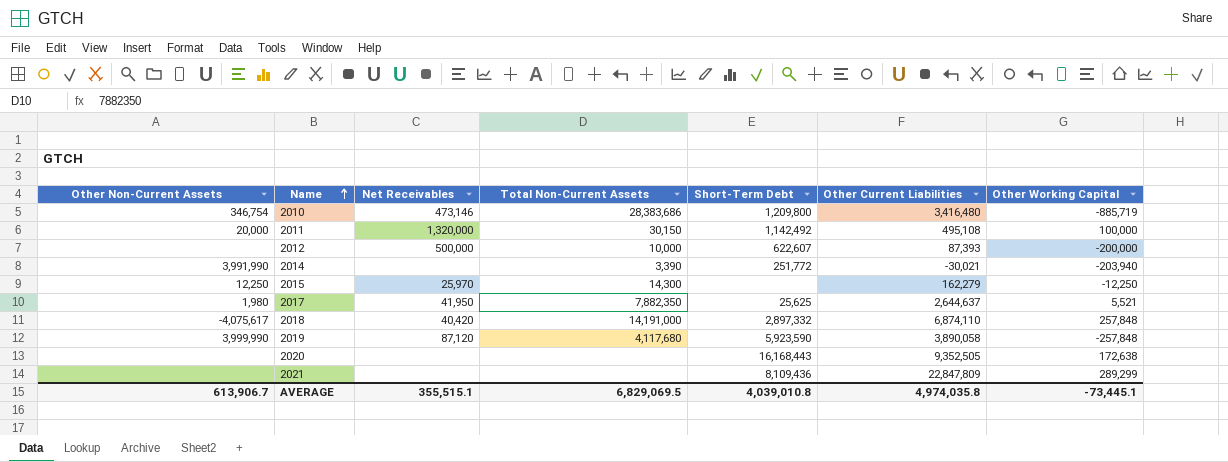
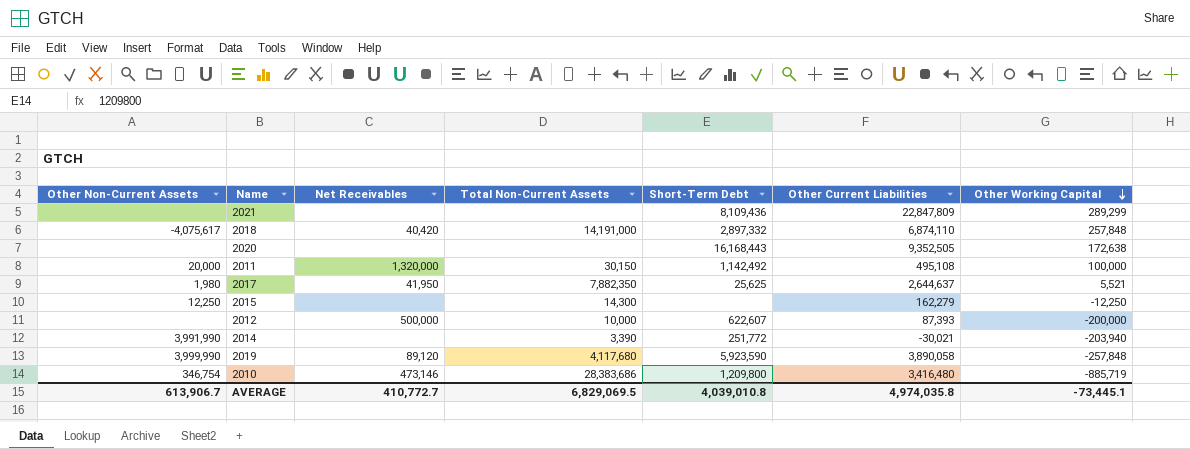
row order: Name ascending -> Other Working Capital descending
2015 | Net Receivables: 25,970 -> none
2019 | Net Receivables: 87,120 -> 89,120
AVERAGE | Net Receivables: 355,515.1 -> 410,772.7

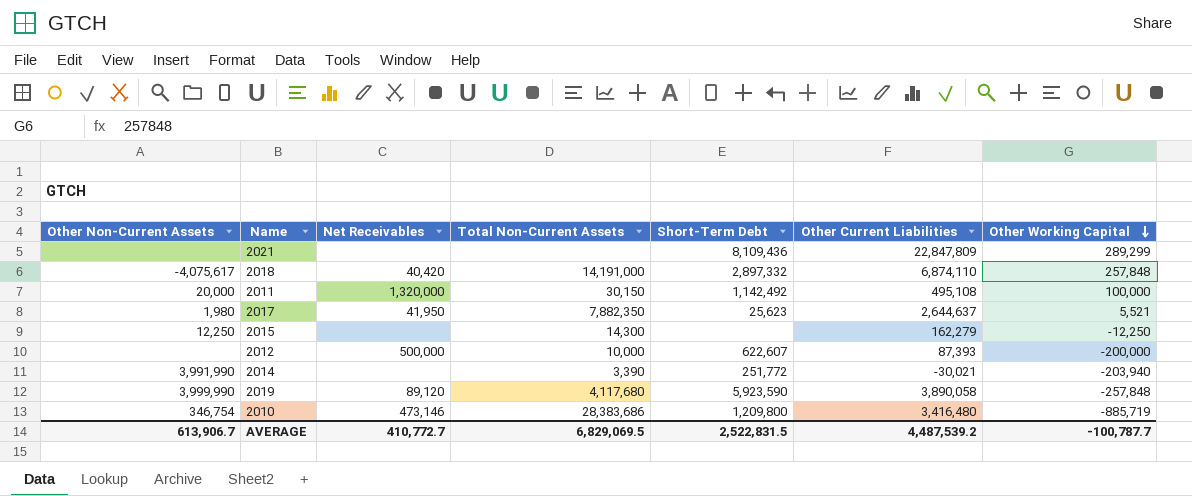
row 2020: none | none | none | 16,168,443 | 9,352,505 | 172,638 -> none
2017 | Short-Term Debt: 25,625 -> 25,623
AVERAGE | Short-Term Debt: 4,039,010.8 -> 2,522,831.5
AVERAGE | Other Current Liabilities: 4,974,035.8 -> 4,487,539.2
AVERAGE | Other Working Capital: -73,445.1 -> -100,787.7

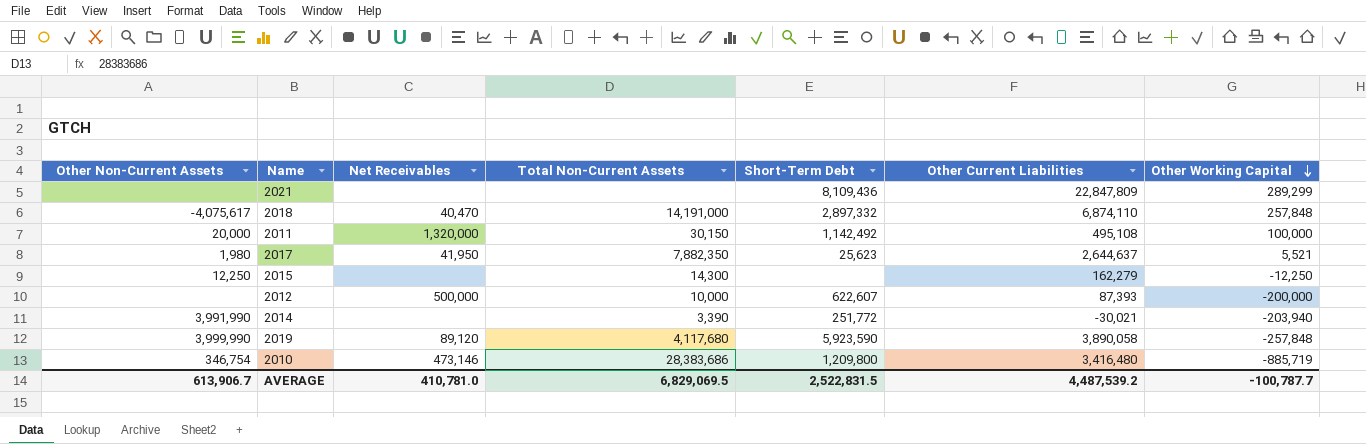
2018 | Net Receivables: 40,420 -> 40,470
AVERAGE | Net Receivables: 410,772.7 -> 410,781.0

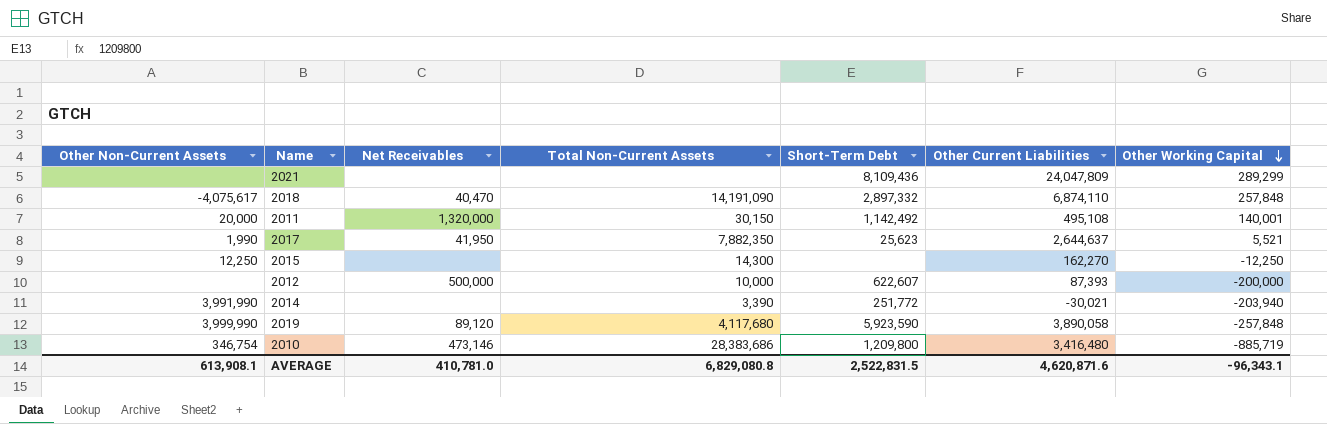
2021 | Other Current Liabilities: 22,847,809 -> 24,047,809
2018 | Total Non-Current Assets: 14,191,000 -> 14,191,090
2011 | Other Working Capital: 100,000 -> 140,001
2017 | Other Non-Current Assets: 1,980 -> 1,990
2015 | Other Current Liabilities: 162,279 -> 162,270
AVERAGE | Other Non-Current Assets: 613,906.7 -> 613,908.1
AVERAGE | Total Non-Current Assets: 6,829,069.5 -> 6,829,080.8
AVERAGE | Other Current Liabilities: 4,487,539.2 -> 4,620,871.6
AVERAGE | Other Working Capital: -100,787.7 -> -96,343.1

